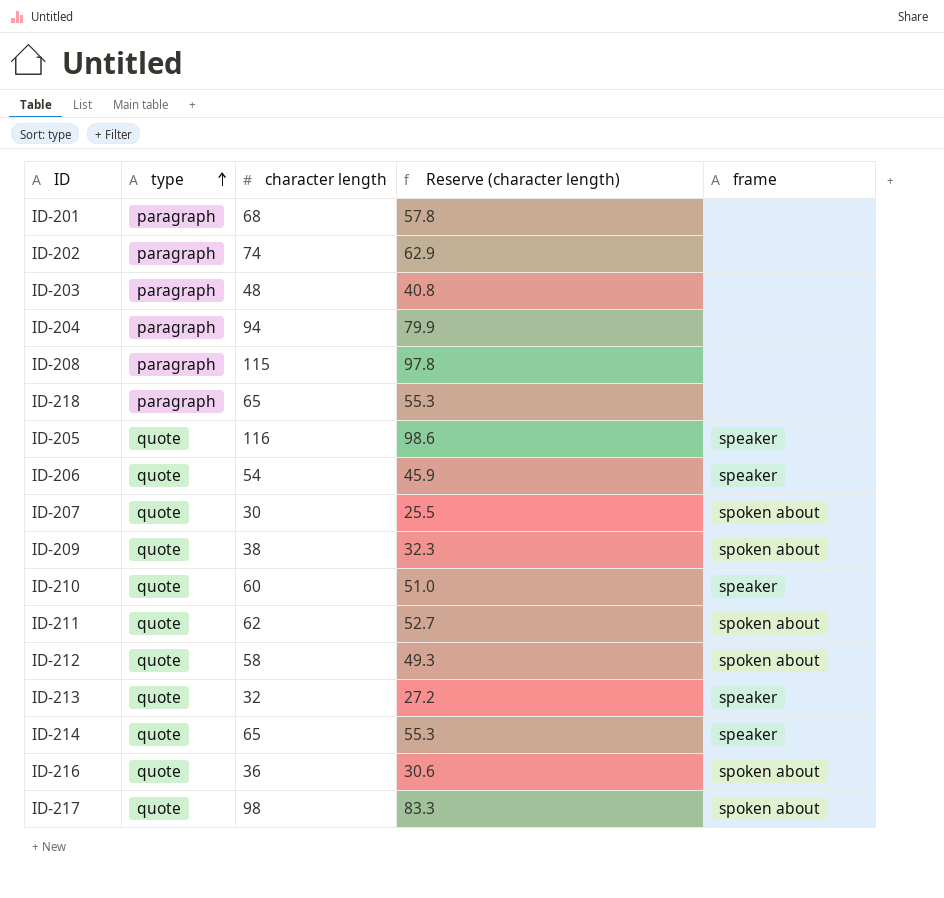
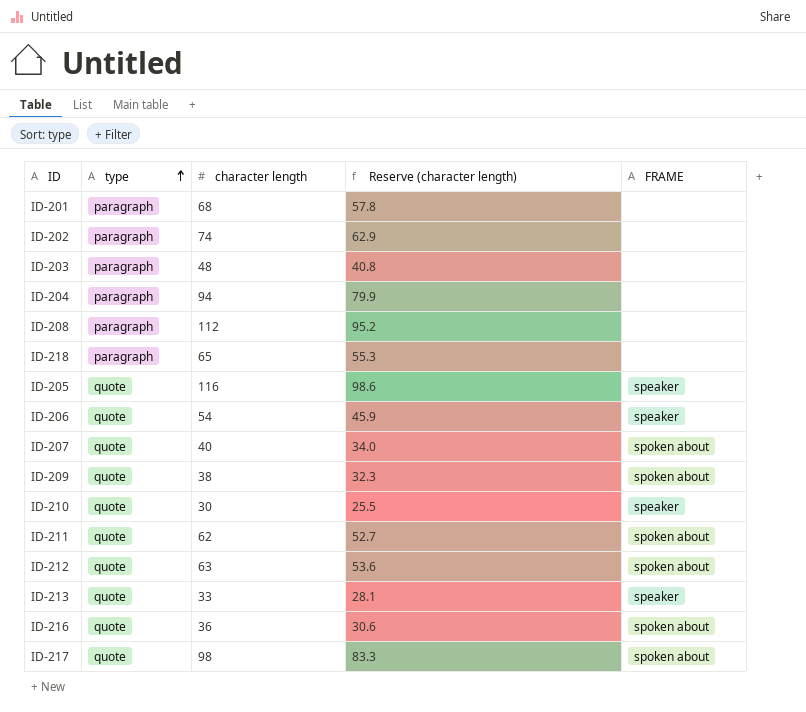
column name: frame -> FRAME
row ID-214: quote | 65 | 55.3 | speaker -> none
ID-208 | character length: 115 -> 112
ID-208 | Reserve (character length): 97.8 -> 95.2
ID-207 | character length: 30 -> 40
ID-207 | Reserve (character length): 25.5 -> 34.0
ID-210 | character length: 60 -> 30
ID-210 | Reserve (character length): 51.0 -> 25.5
ID-212 | character length: 58 -> 63
ID-212 | Reserve (character length): 49.3 -> 53.6
ID-213 | character length: 32 -> 33
ID-213 | Reserve (character length): 27.2 -> 28.1

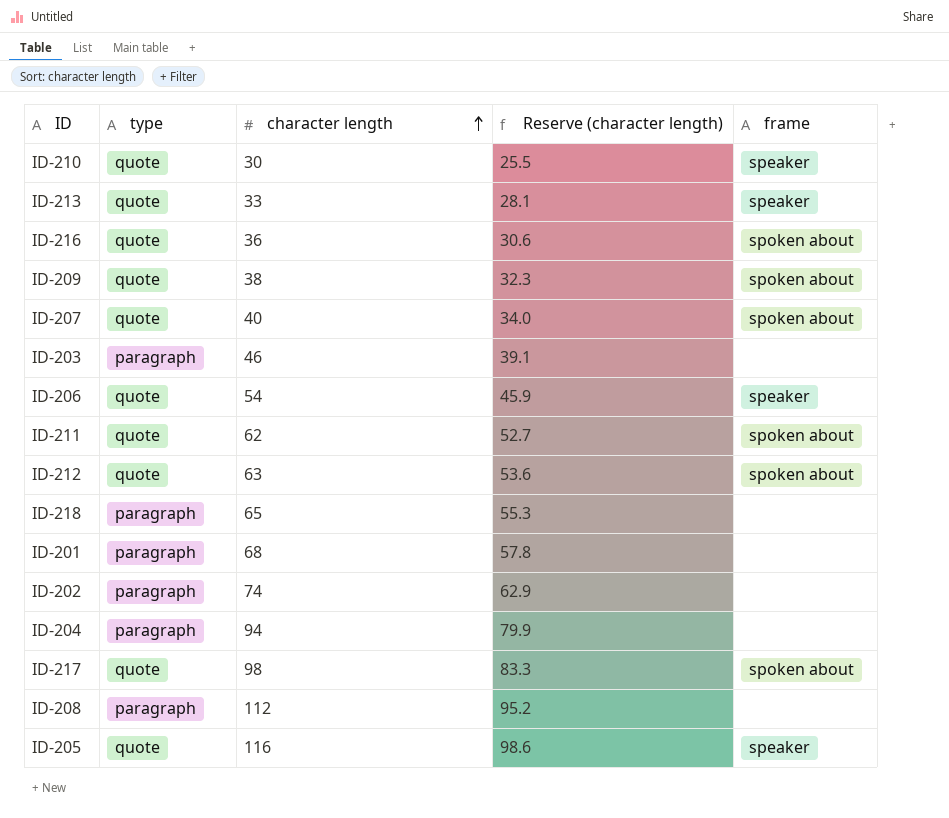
row order: type ascending -> character length ascending
column name: FRAME -> frame
ID-203 | character length: 48 -> 46
ID-203 | Reserve (character length): 40.8 -> 39.1

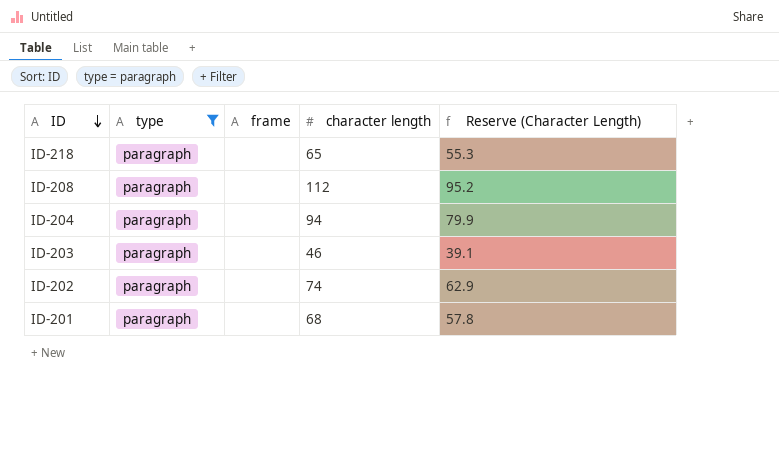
filter: none -> type = paragraph
row order: character length ascending -> ID descending
column frame | position: 5 -> 3
column name: Reserve (character length) -> Reserve (Character Length)

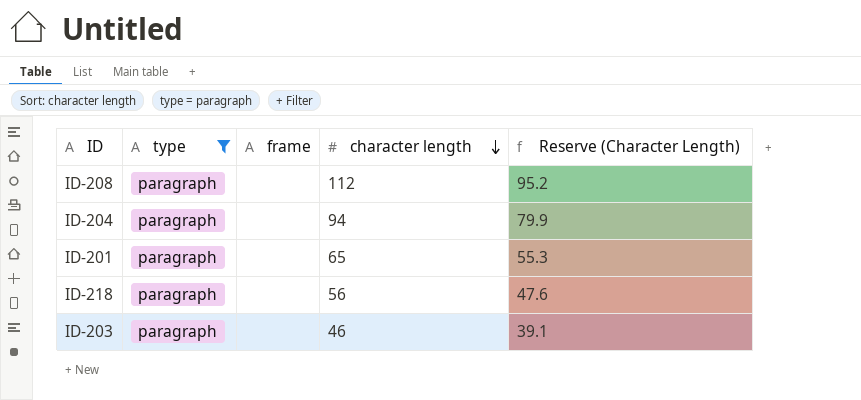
row order: ID descending -> character length descending
row ID-202: paragraph | none | 74 | 62.9 -> none
ID-201 | character length: 68 -> 65
ID-201 | Reserve (Character Length): 57.8 -> 55.3
ID-218 | character length: 65 -> 56
ID-218 | Reserve (Character Length): 55.3 -> 47.6

